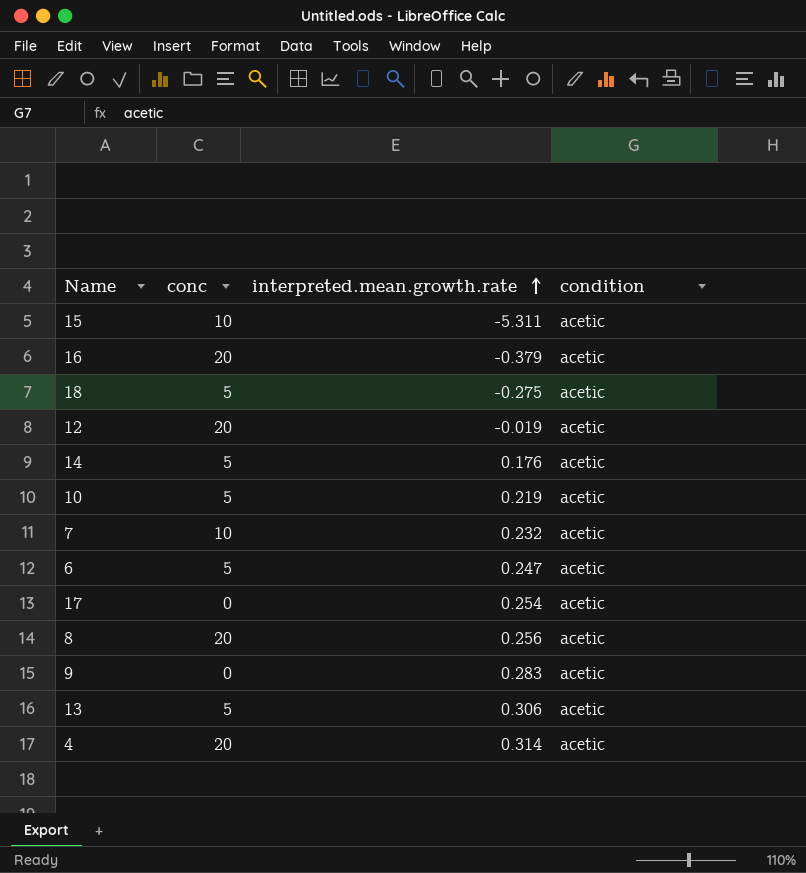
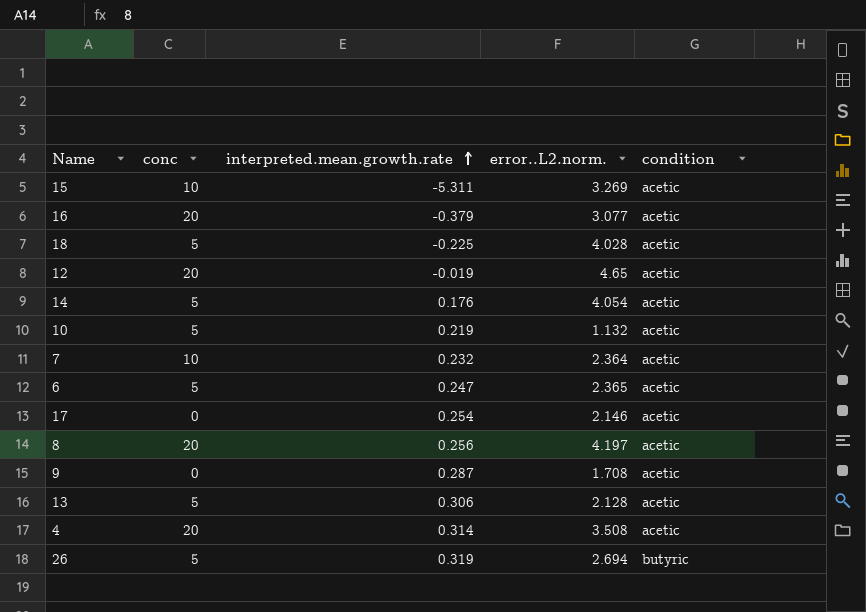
column error..L2.norm. | position: none -> 4
18 | interpreted.mean.growth.rate: -0.275 -> -0.225
9 | interpreted.mean.growth.rate: 0.283 -> 0.287
row 26: none -> 5 | 0.319 | 2.694 | butyric

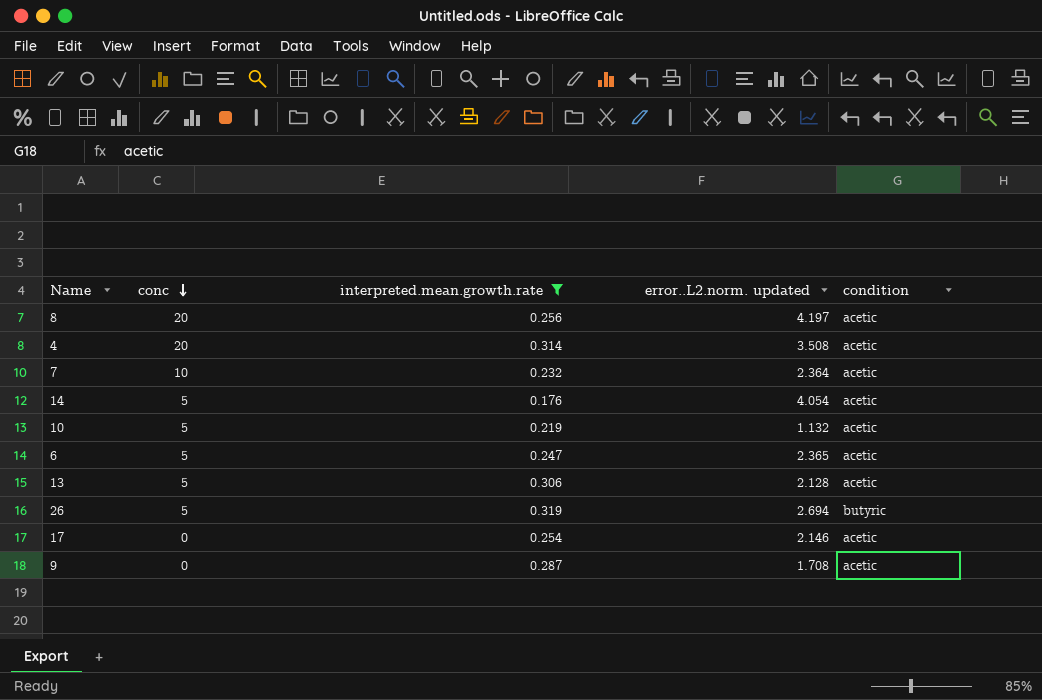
filter: none -> interpreted.mean.growth.rate >= 0.176
row order: interpreted.mean.growth.rate ascending -> conc descending
column name: error..L2.norm. -> error..L2.norm. updated

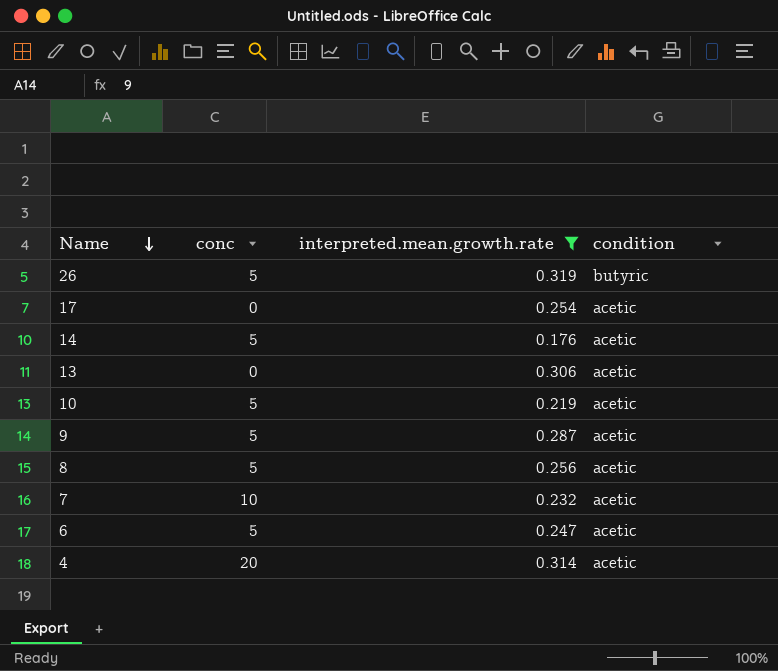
row order: conc descending -> Name descending
column error..L2.norm. updated | position: 4 -> none
13 | conc: 5 -> 0
9 | conc: 0 -> 5
8 | conc: 20 -> 5

